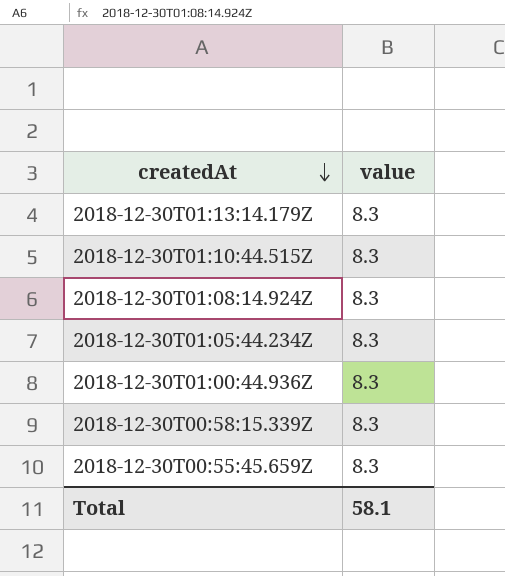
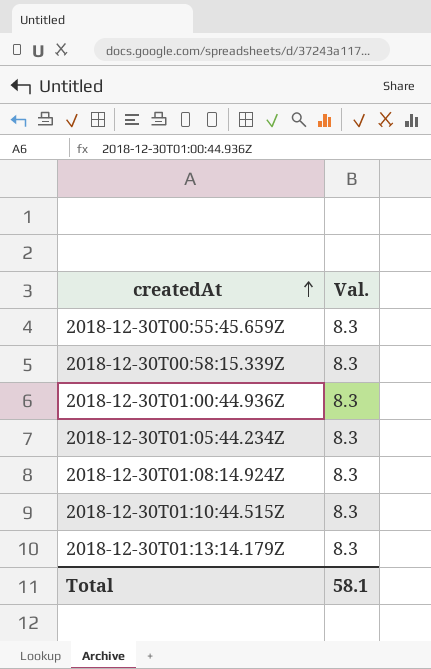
row order: createdAt descending -> createdAt ascending
column name: value -> Val.

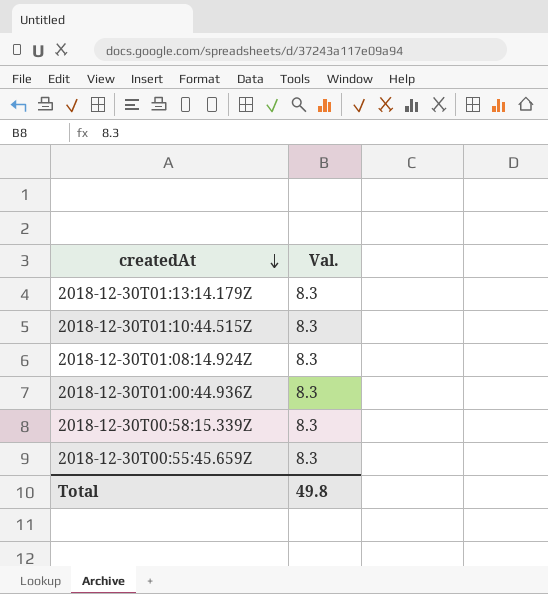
row order: createdAt ascending -> createdAt descending
row 2018-12-30T01:05:44.234Z: 8.3 -> none
Total | Val.: 58.1 -> 49.8

